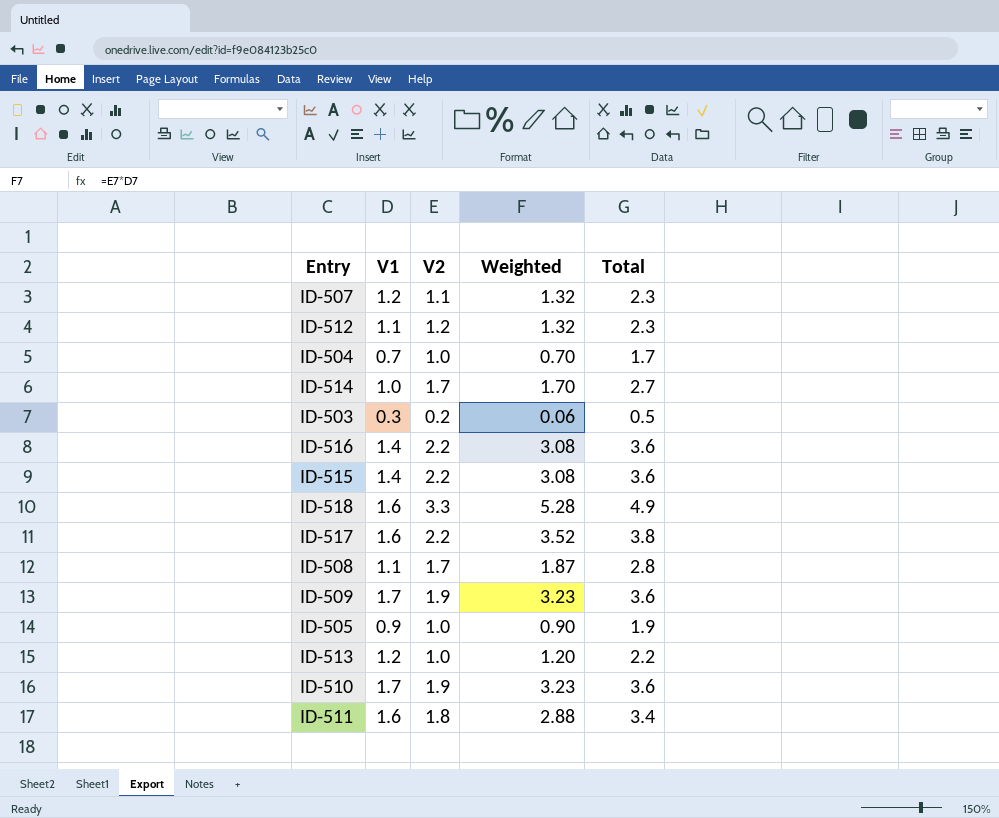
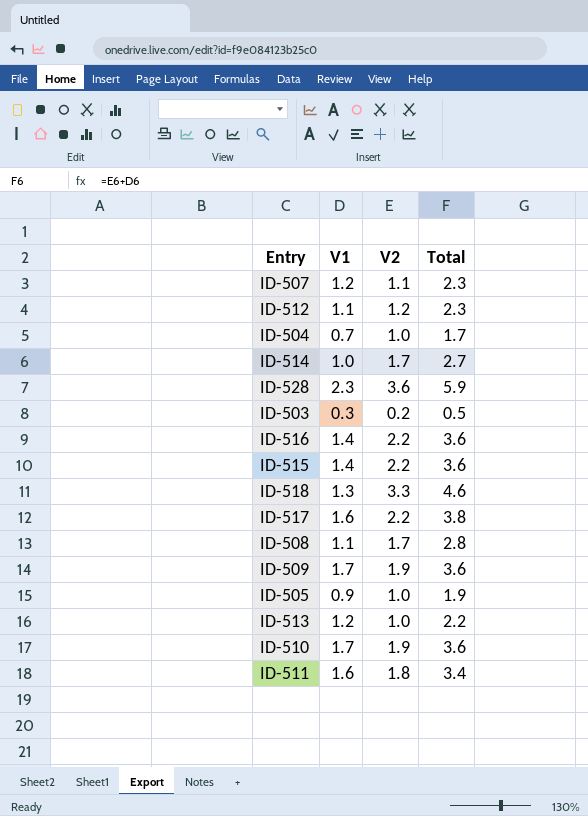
column Weighted | formula: [V1] * [V2] -> none
row ID-528: none -> 2.3 | 3.6 | 5.9
ID-518 | V1: 1.6 -> 1.3
ID-518 | Total: 4.9 -> 4.6

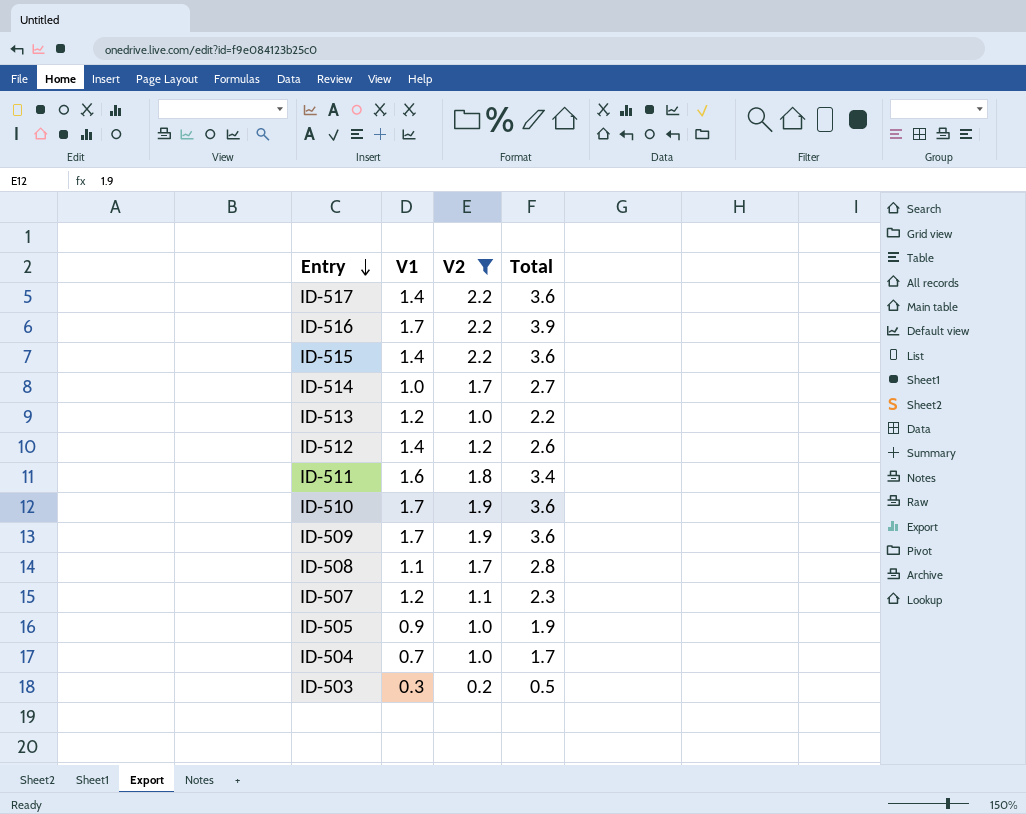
filter: none -> V2 <= 2.2
row order: none -> Entry descending
ID-517 | V1: 1.6 -> 1.4
ID-517 | Total: 3.8 -> 3.6
ID-516 | V1: 1.4 -> 1.7
ID-516 | Total: 3.6 -> 3.9
ID-512 | V1: 1.1 -> 1.4
ID-512 | Total: 2.3 -> 2.6

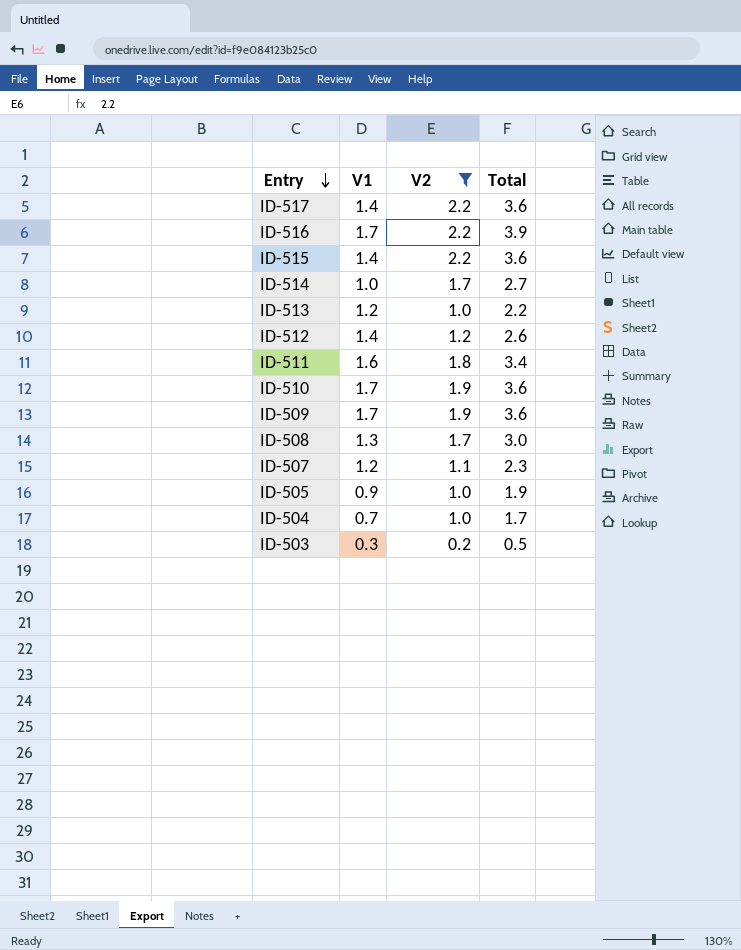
ID-508 | V1: 1.1 -> 1.3
ID-508 | Total: 2.8 -> 3.0

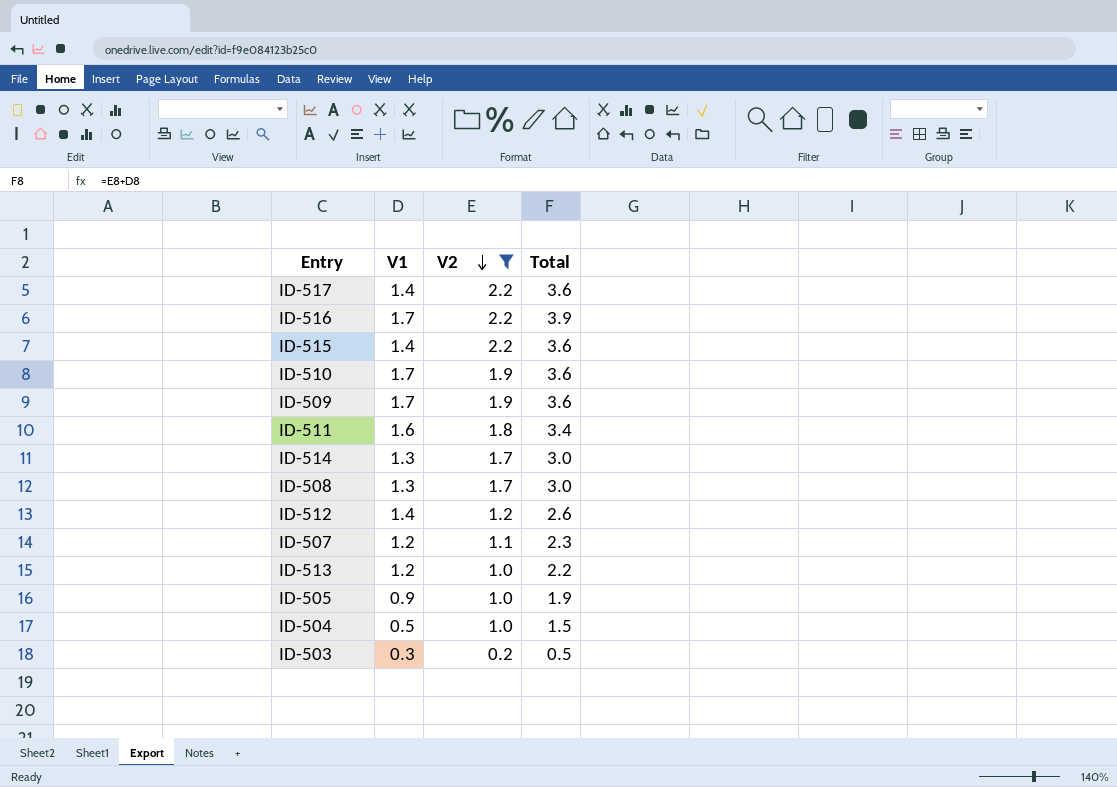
row order: Entry descending -> V2 descending
ID-514 | V1: 1.0 -> 1.3
ID-514 | Total: 2.7 -> 3.0
ID-504 | V1: 0.7 -> 0.5
ID-504 | Total: 1.7 -> 1.5

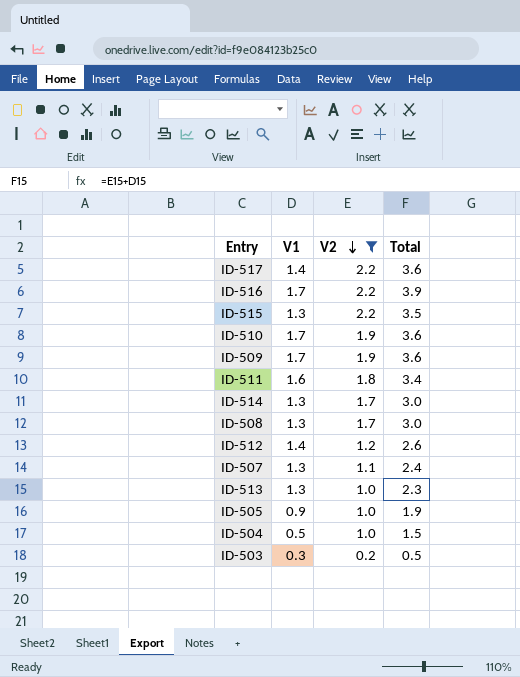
ID-515 | V1: 1.4 -> 1.3
ID-515 | Total: 3.6 -> 3.5
ID-507 | V1: 1.2 -> 1.3
ID-507 | Total: 2.3 -> 2.4
ID-513 | V1: 1.2 -> 1.3
ID-513 | Total: 2.2 -> 2.3

